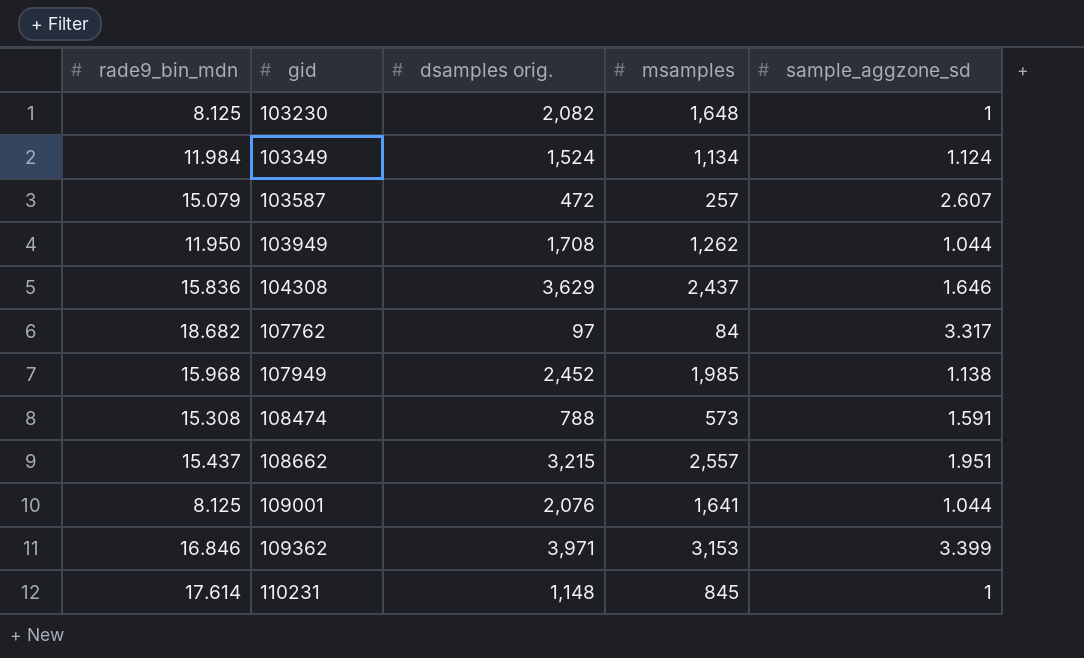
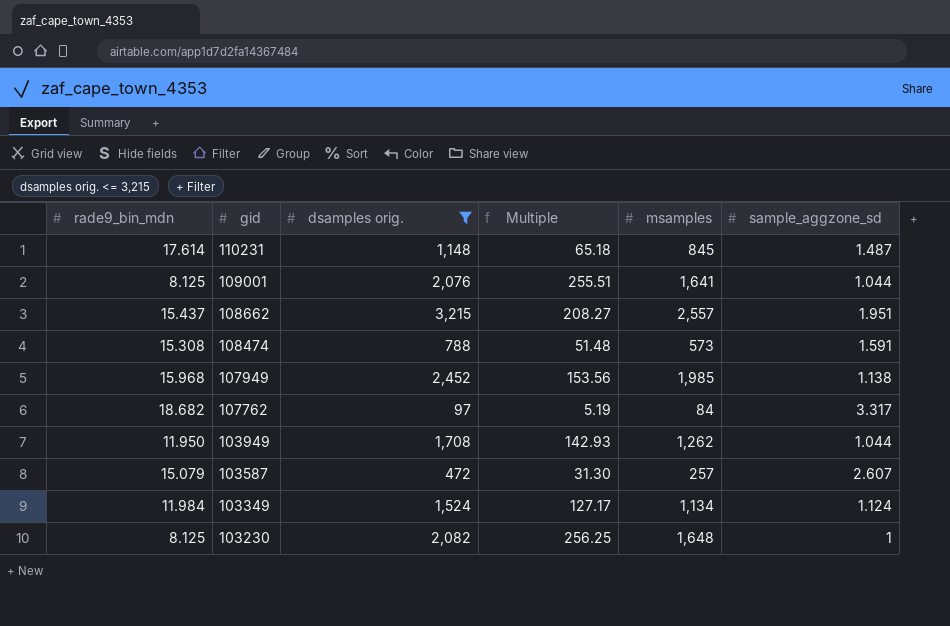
filter: none -> dsamples orig. <= 3,215
row order: gid ascending -> gid descending
column Multiple | formula: none -> [dsamples orig.] / [rade9_bin_mdn]
110231 | sample_aggzone_sd: 1 -> 1.487

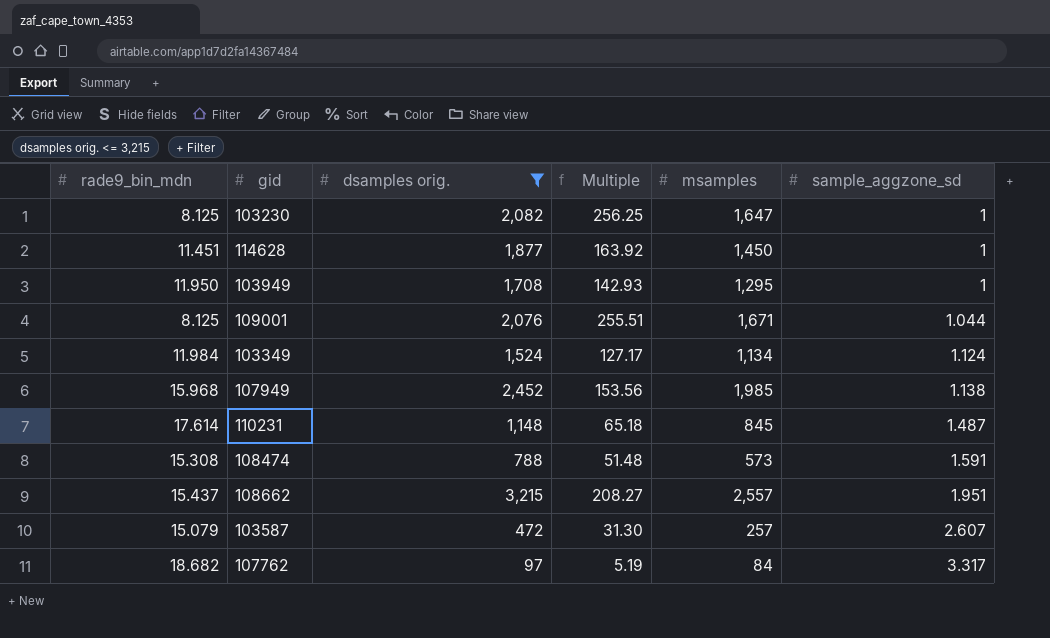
row order: gid descending -> sample_aggzone_sd ascending
103230 | msamples: 1,648 -> 1,647
row 114628: none -> 11.451 | 1,877 | 163.92 | 1,450 | 1
103949 | msamples: 1,262 -> 1,295
103949 | sample_aggzone_sd: 1.044 -> 1
109001 | msamples: 1,641 -> 1,671

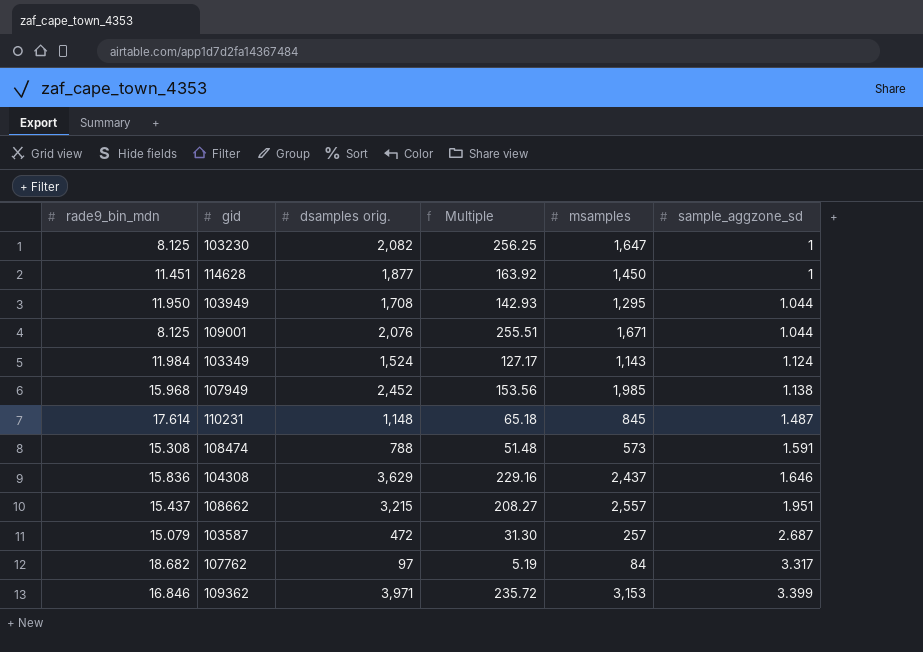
filter: dsamples orig. <= 3,215 -> none
103949 | sample_aggzone_sd: 1 -> 1.044
103349 | msamples: 1,134 -> 1,143
103587 | sample_aggzone_sd: 2.607 -> 2.687

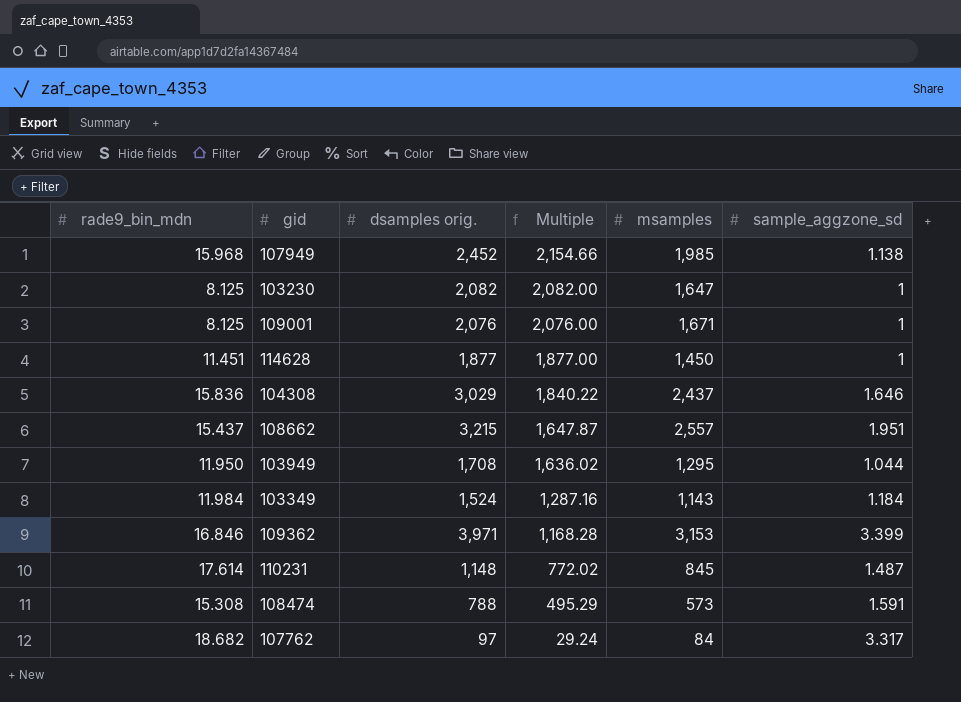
row order: sample_aggzone_sd ascending -> Multiple descending
column Multiple | formula: [dsamples orig.] / [rade9_bin_mdn] -> [dsamples orig.] / [sample_aggzone_sd]
row 103587: 15.079 | 472 | 31.30 | 257 | 2.687 -> none
109001 | sample_aggzone_sd: 1.044 -> 1
104308 | dsamples orig.: 3,629 -> 3,029
103349 | sample_aggzone_sd: 1.124 -> 1.184

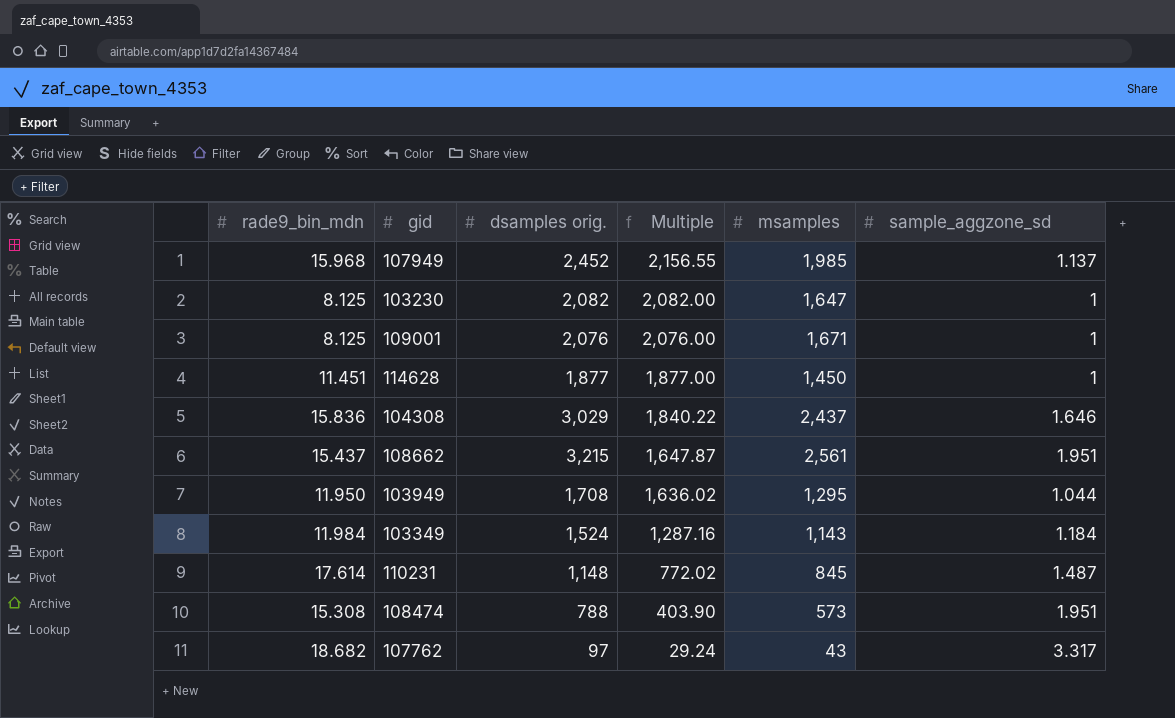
row 109362: 16.846 | 3,971 | 1,168.28 | 3,153 | 3.399 -> none
107949 | Multiple: 2,154.66 -> 2,156.55
107949 | sample_aggzone_sd: 1.138 -> 1.137
108662 | msamples: 2,557 -> 2,561
108474 | Multiple: 495.29 -> 403.90
108474 | sample_aggzone_sd: 1.591 -> 1.951
107762 | msamples: 84 -> 43

